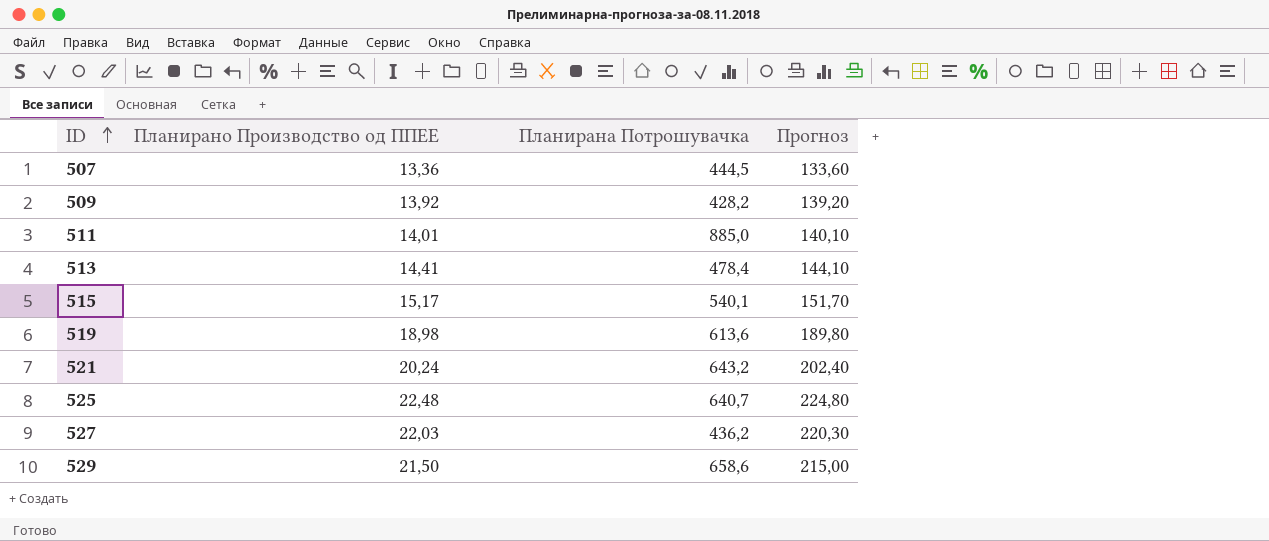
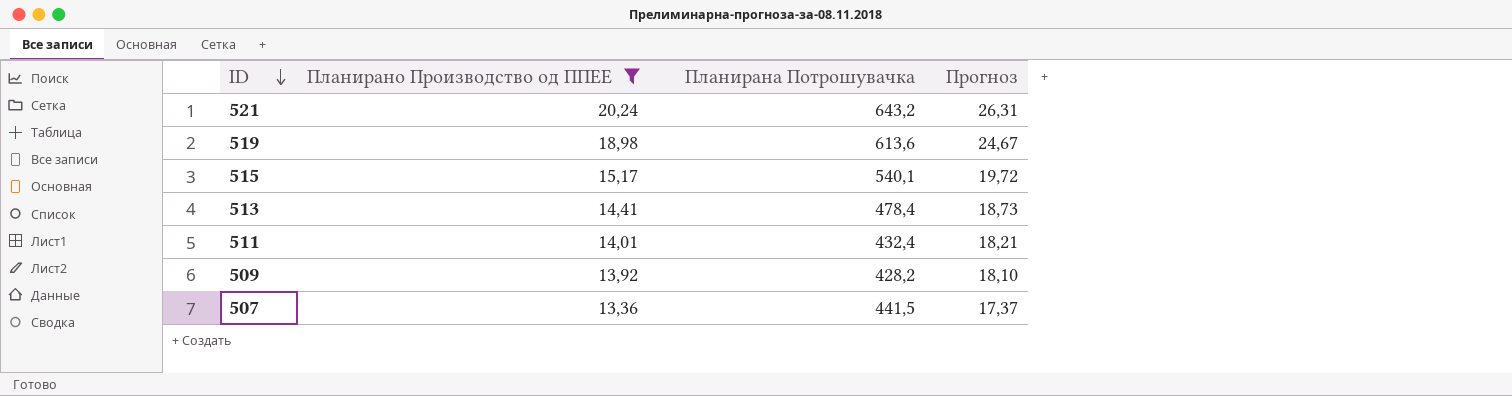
filter: none -> Планирано Производство од ППЕЕ <= 20,24
row order: ID ascending -> ID descending
column Прогноз | formula: [Планирано Производство од ППЕЕ] * 10 -> [Планирано Производство од ППЕЕ] * 1,3
511 | Планирана Потрошувачка: 885,0 -> 432,4
507 | Планирана Потрошувачка: 444,5 -> 441,5

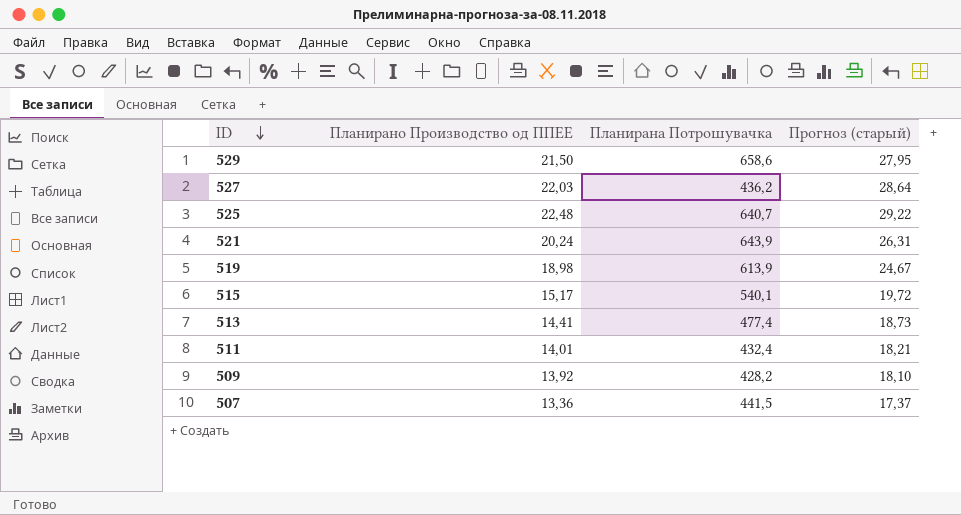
filter: Планирано Производство од ППЕЕ <= 20,24 -> none
column name: Прогноз -> Прогноз (старый)
521 | Планирана Потрошувачка: 643,2 -> 643,9
519 | Планирана Потрошувачка: 613,6 -> 613,9
513 | Планирана Потрошувачка: 478,4 -> 477,4

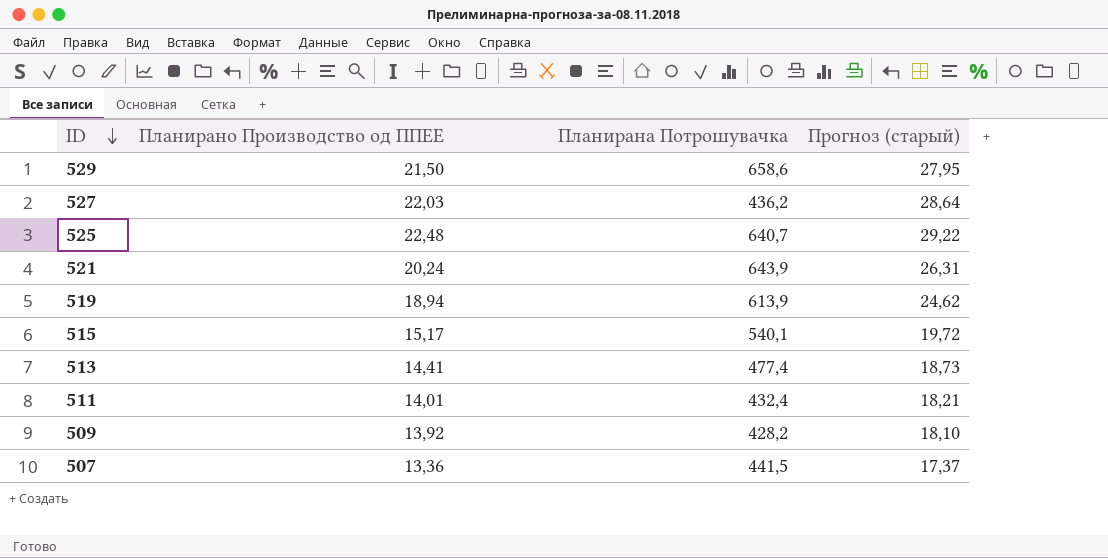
519 | Планирано Производство од ППЕЕ: 18,98 -> 18,94
519 | Прогноз (старый): 24,67 -> 24,62

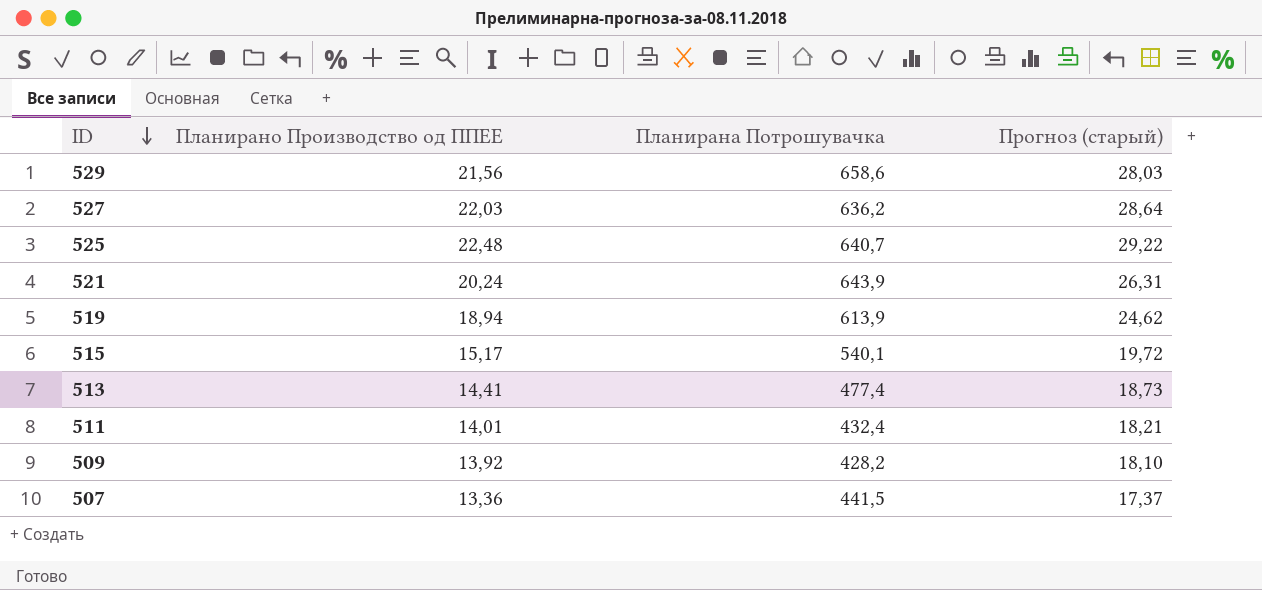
529 | Планирано Производство од ППЕЕ: 21,50 -> 21,56
529 | Прогноз (старый): 27,95 -> 28,03
527 | Планирана Потрошувачка: 436,2 -> 636,2

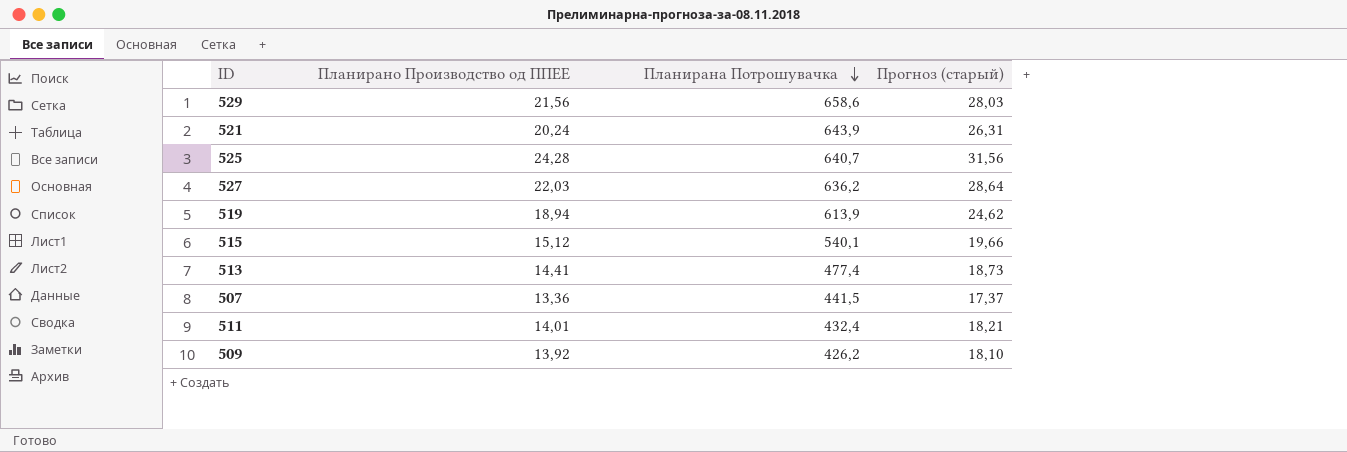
row order: ID descending -> Планирана Потрошувачка descending
525 | Планирано Производство од ППЕЕ: 22,48 -> 24,28
525 | Прогноз (старый): 29,22 -> 31,56
515 | Планирано Производство од ППЕЕ: 15,17 -> 15,12
515 | Прогноз (старый): 19,72 -> 19,66
509 | Планирана Потрошувачка: 428,2 -> 426,2

